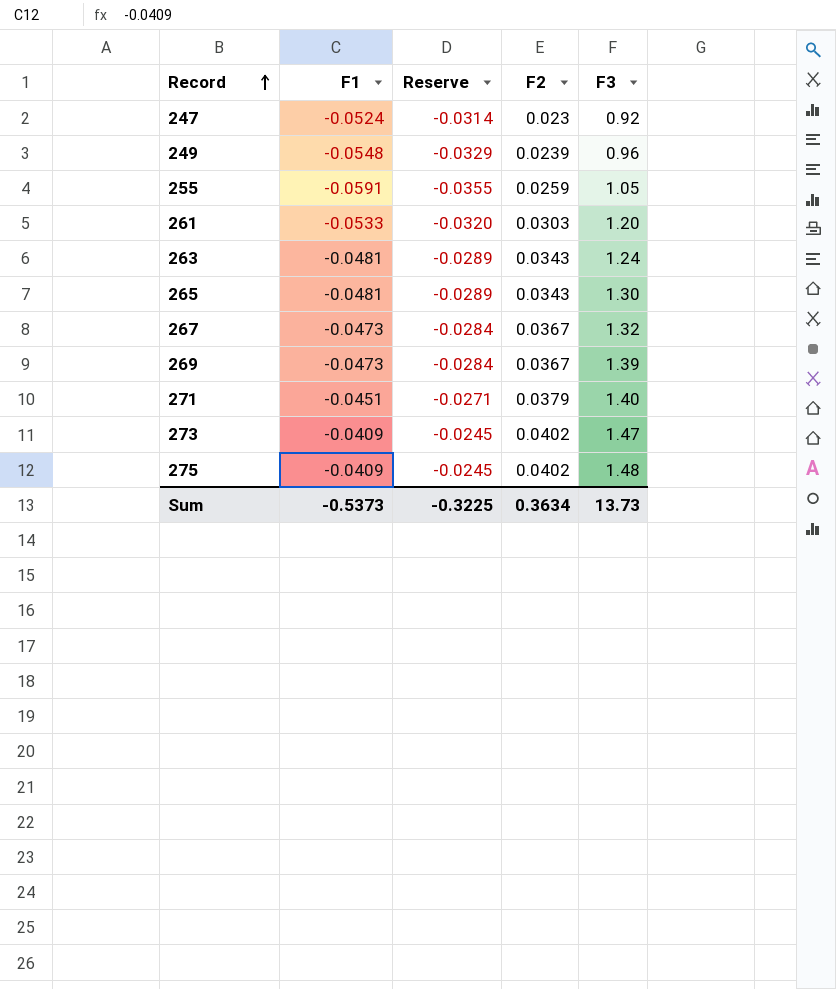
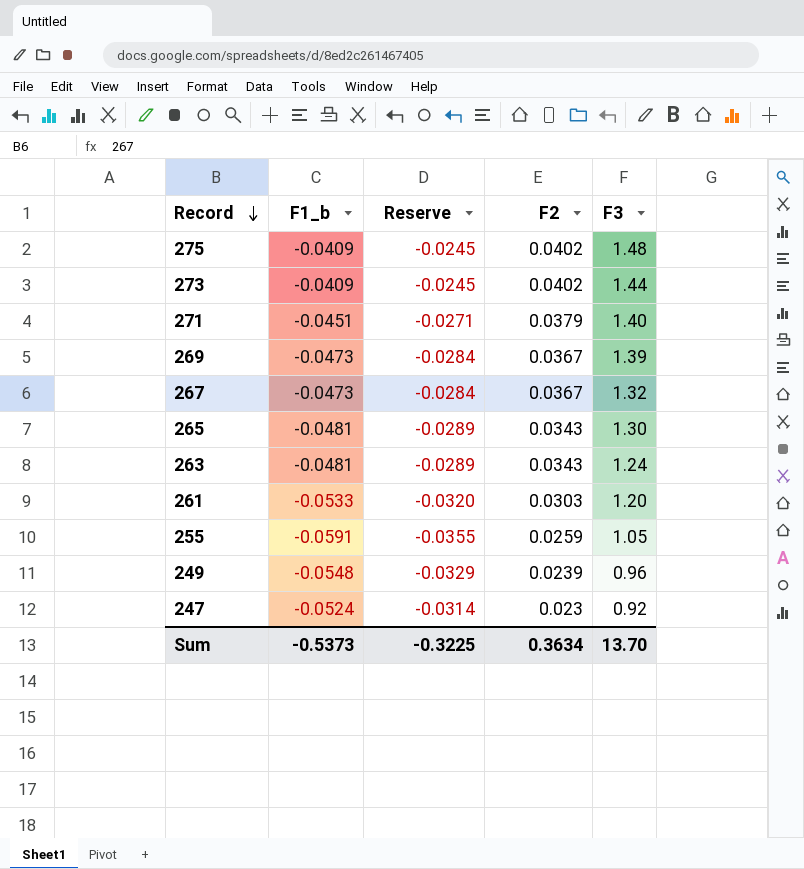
row order: Record ascending -> Record descending
column name: F1 -> F1_b
273 | F3: 1.47 -> 1.44
Sum | F3: 13.73 -> 13.70

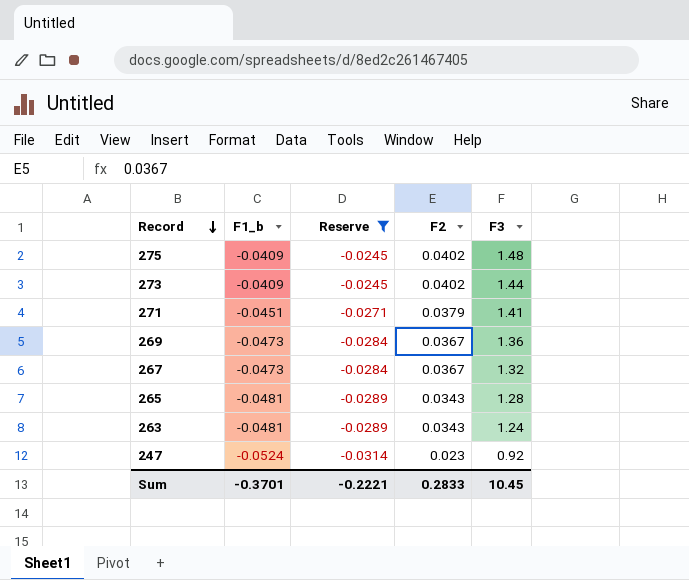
filter: none -> Reserve >= -0.0314
271 | F3: 1.40 -> 1.41
269 | F3: 1.39 -> 1.36
265 | F3: 1.30 -> 1.28
Sum | F1_b: -0.5373 -> -0.3701
Sum | Reserve: -0.3225 -> -0.2221
Sum | F2: 0.3634 -> 0.2833
Sum | F3: 13.70 -> 10.45

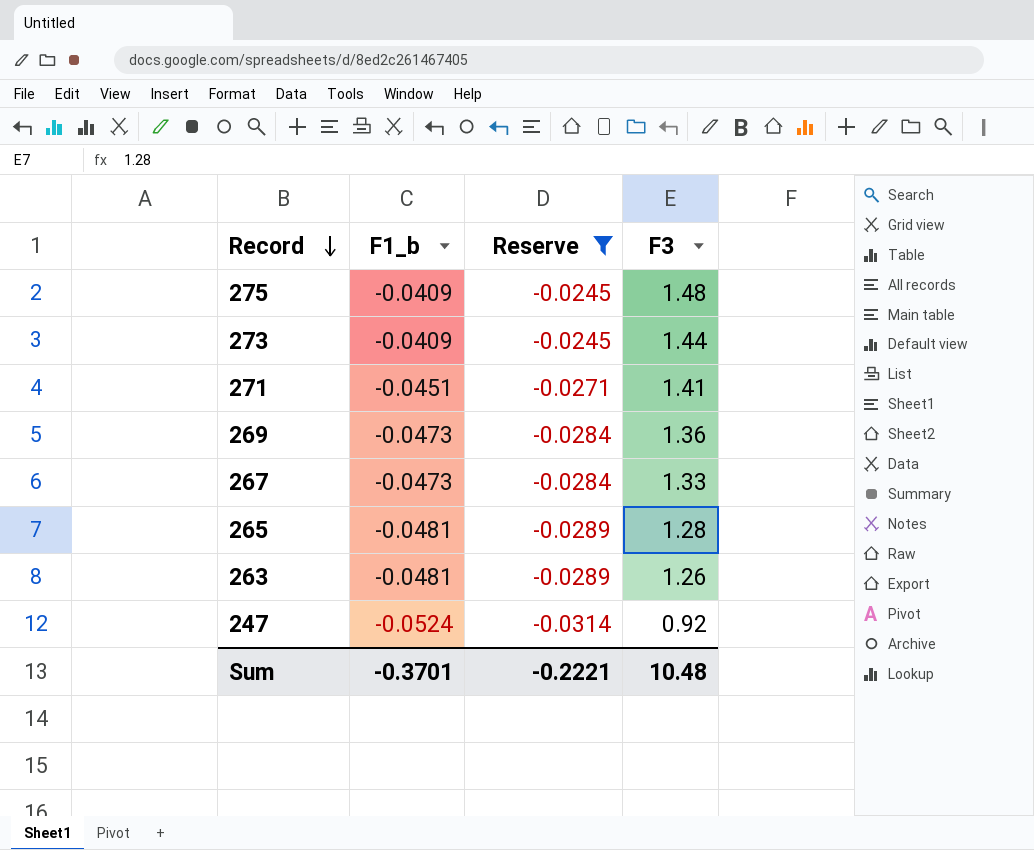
column F2 | position: 4 -> none
267 | F3: 1.32 -> 1.33
263 | F3: 1.24 -> 1.26
Sum | F3: 10.45 -> 10.48

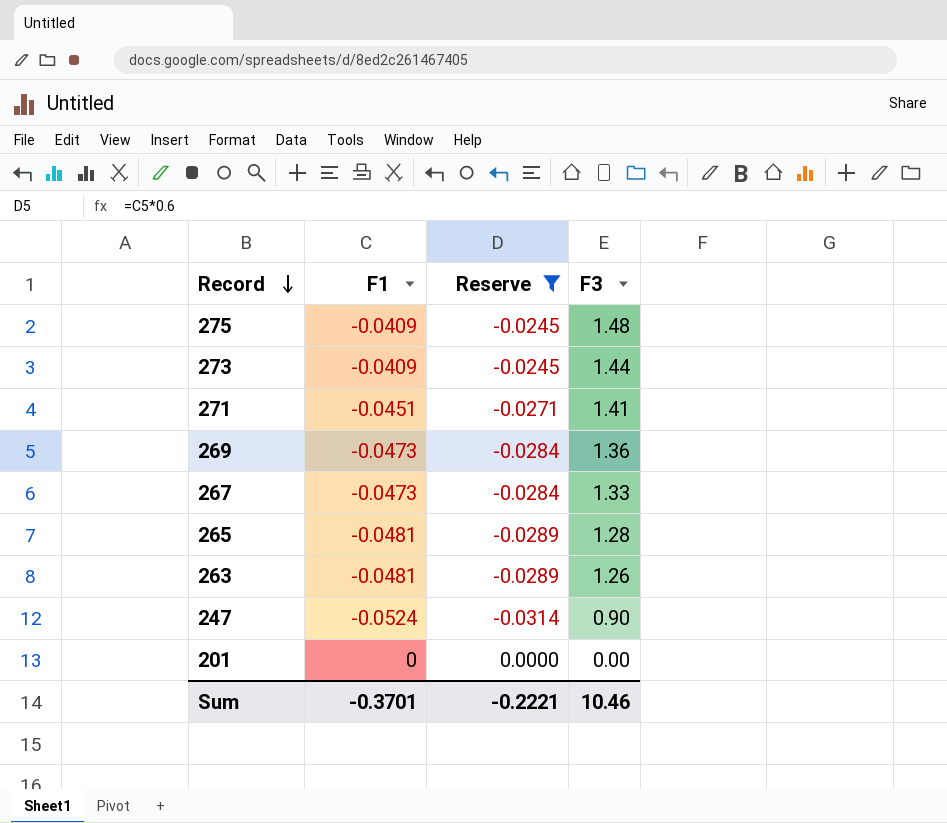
column name: F1_b -> F1
247 | F3: 0.92 -> 0.90
row 201: none -> 0 | 0.0000 | 0.00
Sum | F3: 10.48 -> 10.46

